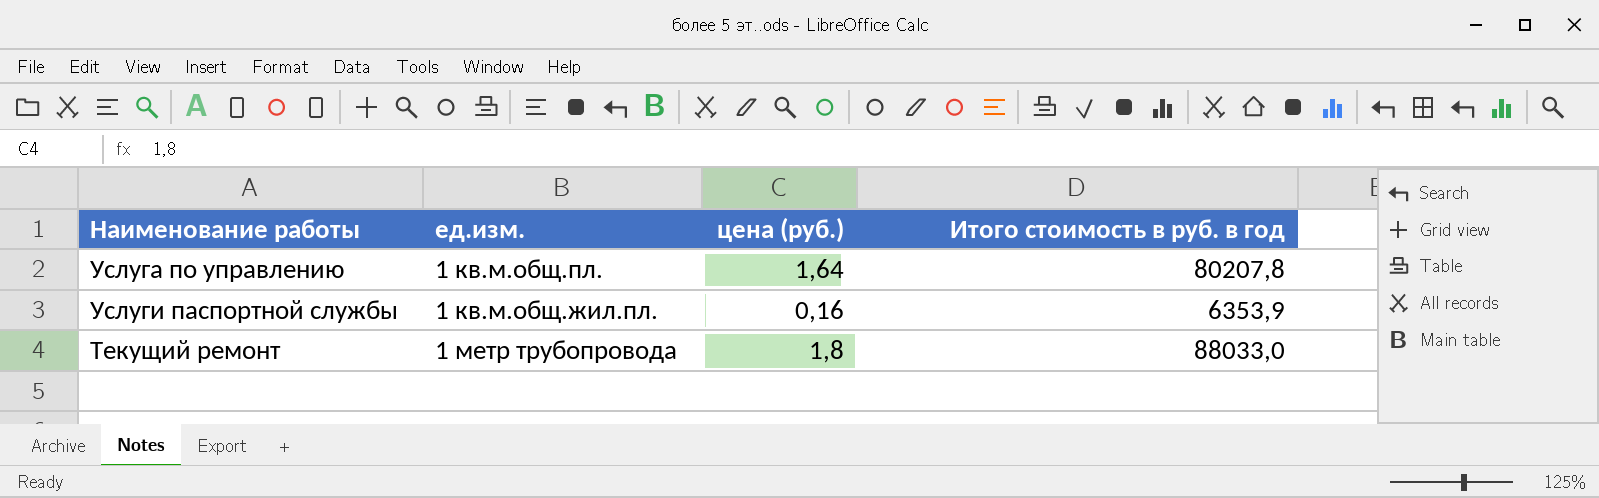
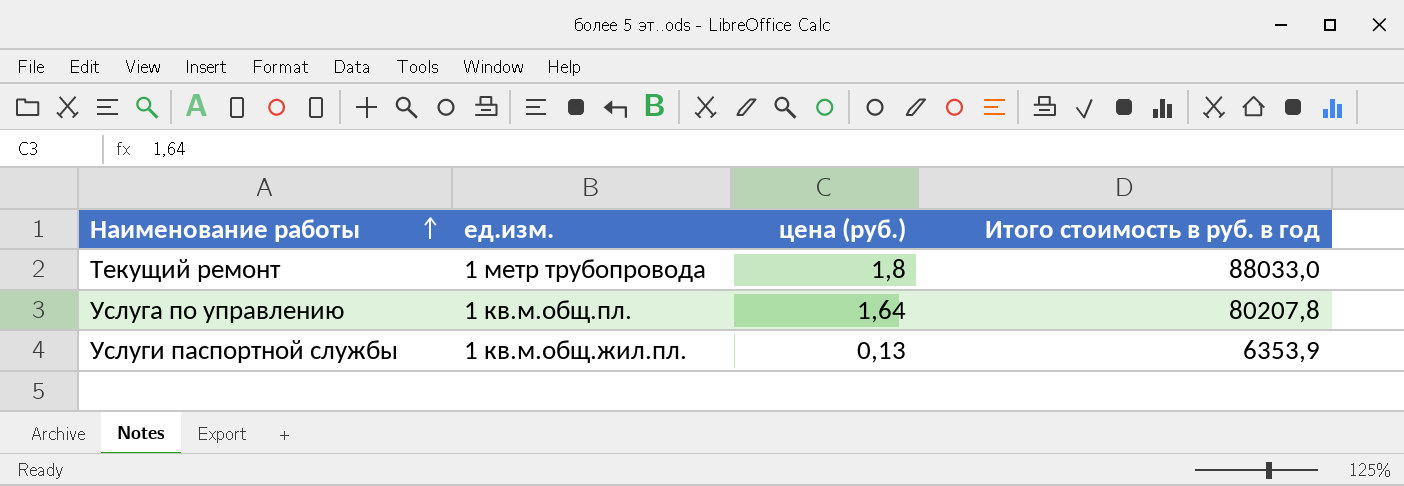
row order: none -> Наименование работы ascending
Услуги паспортной службы | цена (руб.): 0,16 -> 0,13

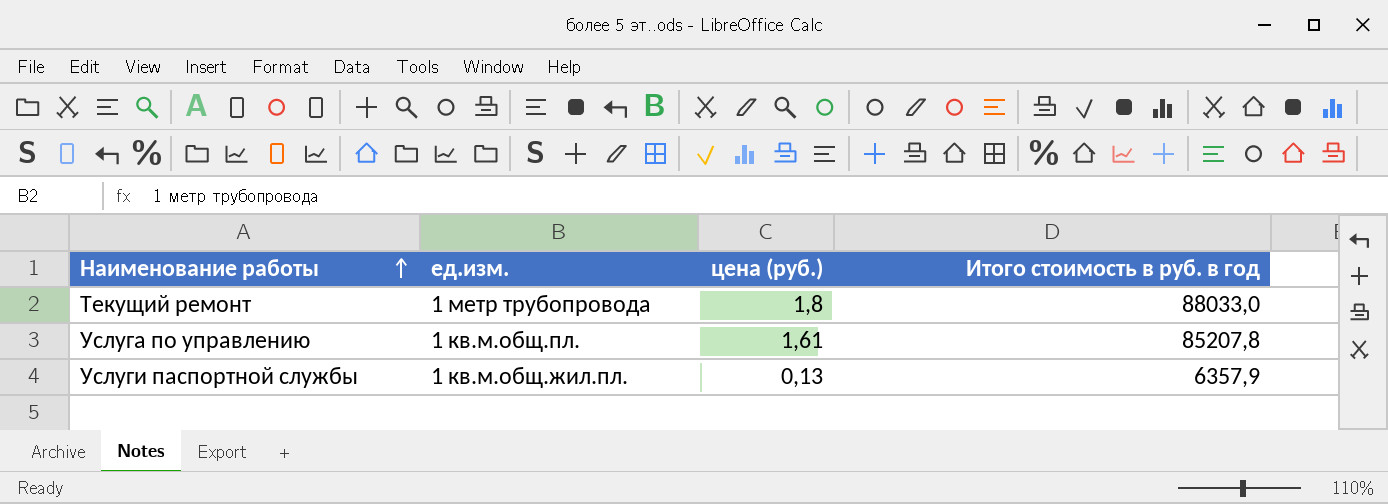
Услуга по управлению | цена (руб.): 1,64 -> 1,61
Услуга по управлению | Итого стоимость в руб. в год: 80207,8 -> 85207,8
Услуги паспортной службы | Итого стоимость в руб. в год: 6353,9 -> 6357,9

